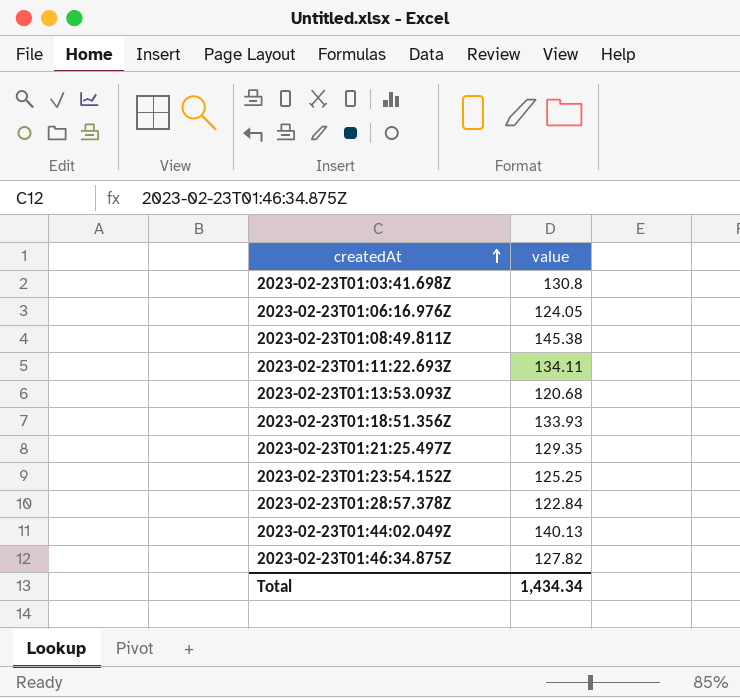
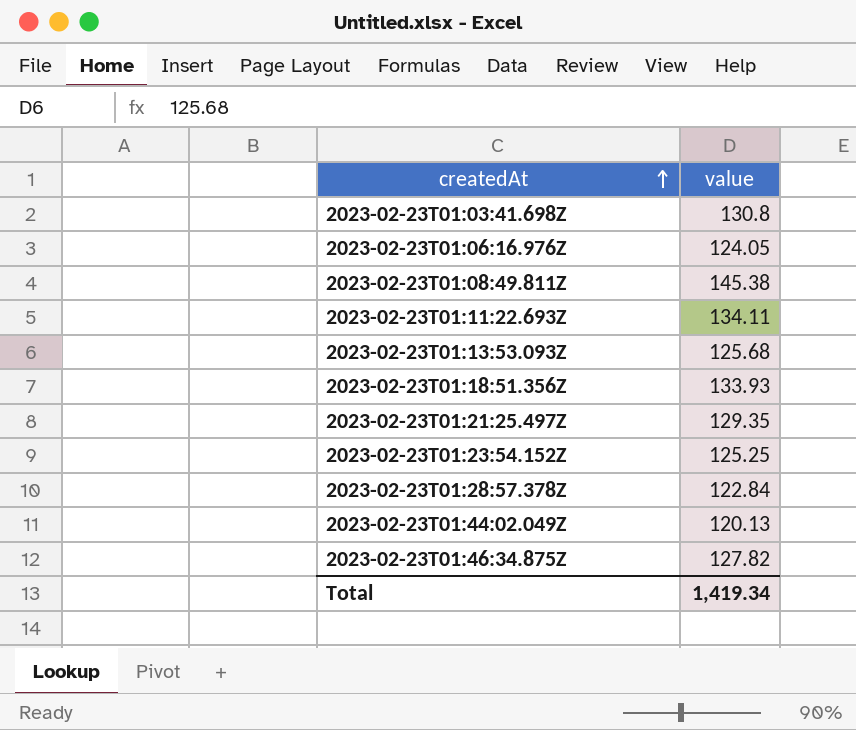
2023-02-23T01:13:53.093Z | value: 120.68 -> 125.68
2023-02-23T01:44:02.049Z | value: 140.13 -> 120.13
Total | value: 1,434.34 -> 1,419.34

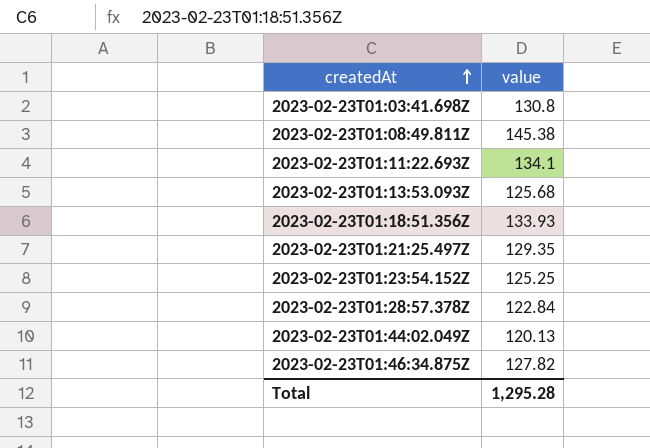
row 2023-02-23T01:06:16.976Z: 124.05 -> none
2023-02-23T01:11:22.693Z | value: 134.11 -> 134.1
Total | value: 1,419.34 -> 1,295.28

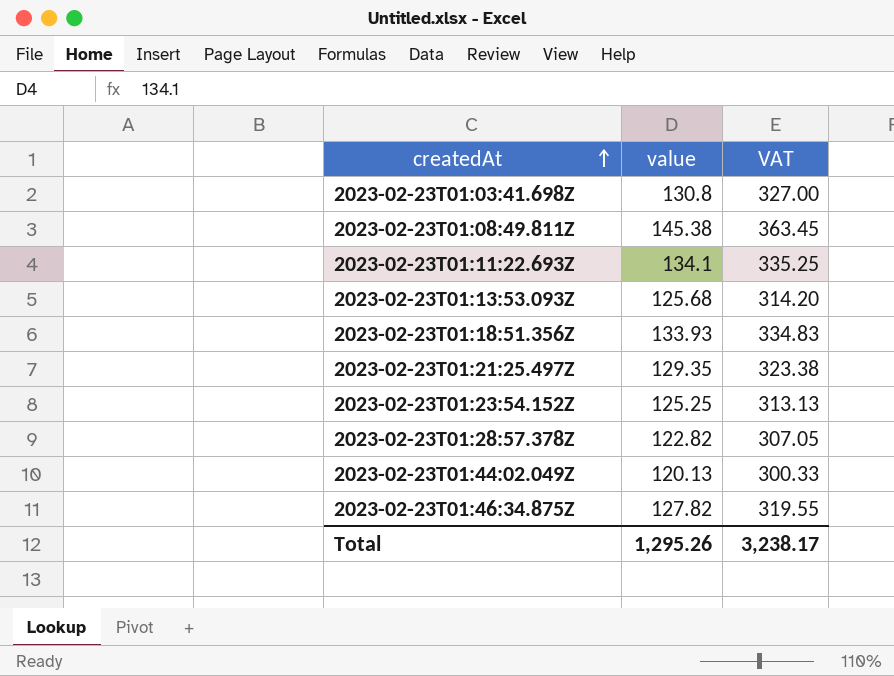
column VAT | formula: none -> [value] * 2.5
2023-02-23T01:28:57.378Z | value: 122.84 -> 122.82
Total | value: 1,295.28 -> 1,295.26

